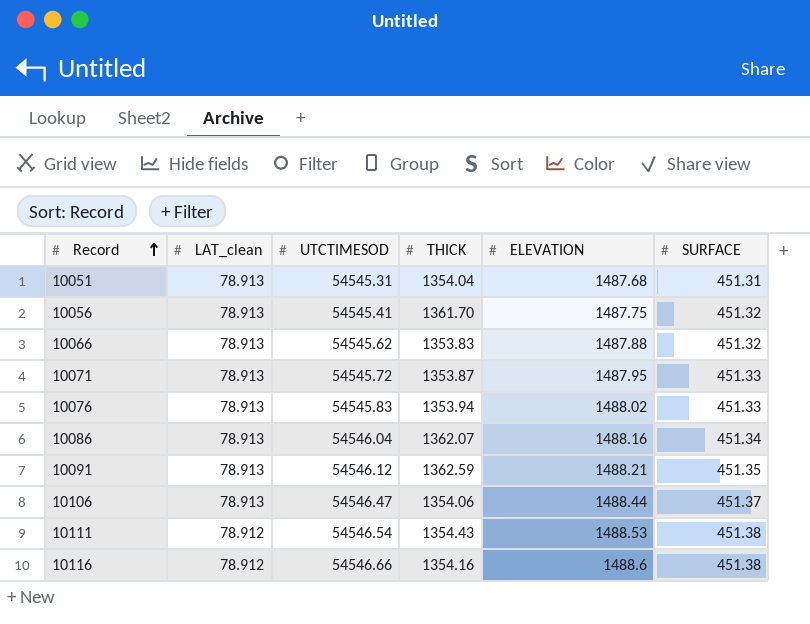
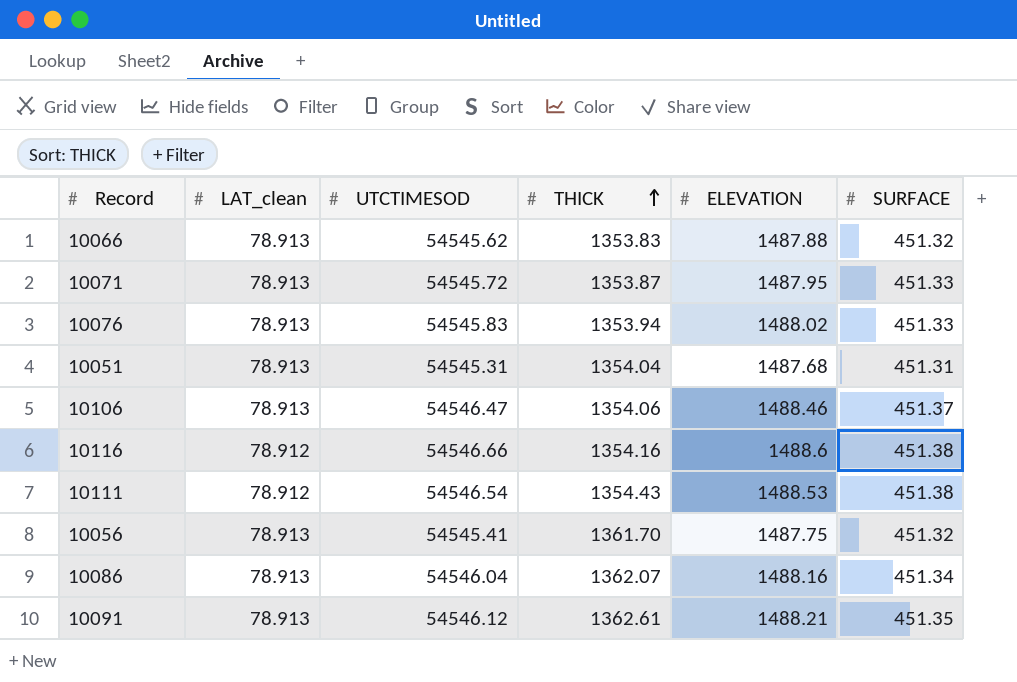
row order: Record ascending -> THICK ascending
10106 | ELEVATION: 1488.44 -> 1488.46
10091 | THICK: 1362.59 -> 1362.61

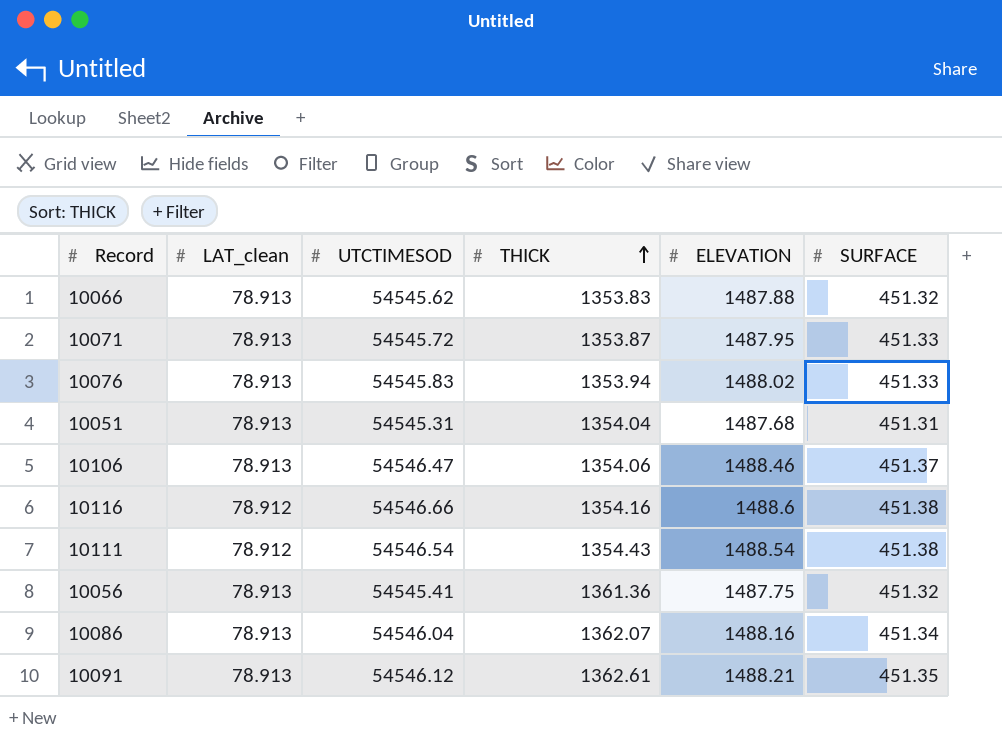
10111 | ELEVATION: 1488.53 -> 1488.54
10056 | THICK: 1361.70 -> 1361.36

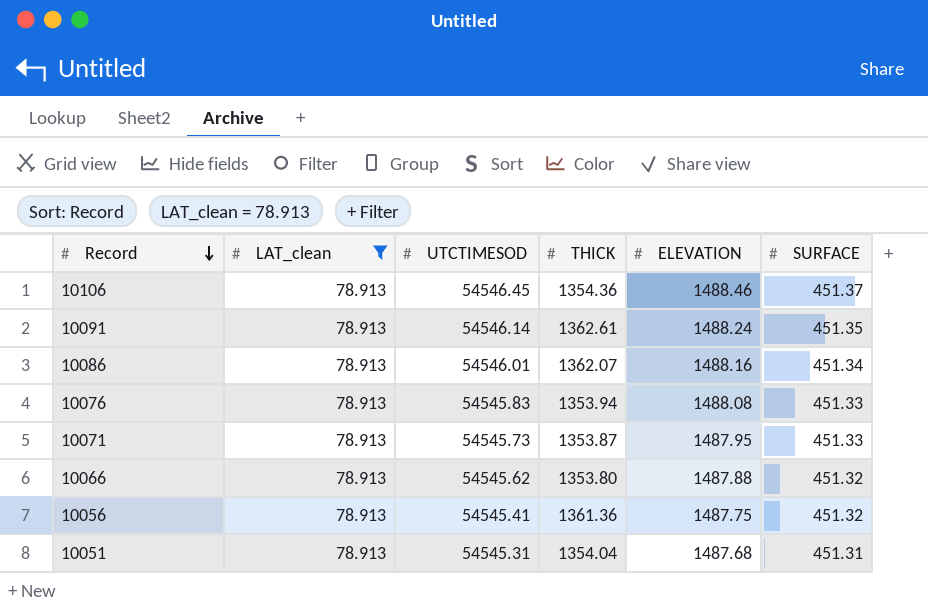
filter: none -> LAT_clean = 78.913
row order: THICK ascending -> Record descending
10106 | UTCTIMESOD: 54546.47 -> 54546.45
10106 | THICK: 1354.06 -> 1354.36
10091 | UTCTIMESOD: 54546.12 -> 54546.14
10091 | ELEVATION: 1488.21 -> 1488.24
10086 | UTCTIMESOD: 54546.04 -> 54546.01
10076 | ELEVATION: 1488.02 -> 1488.08
10071 | UTCTIMESOD: 54545.72 -> 54545.73
10066 | THICK: 1353.83 -> 1353.80

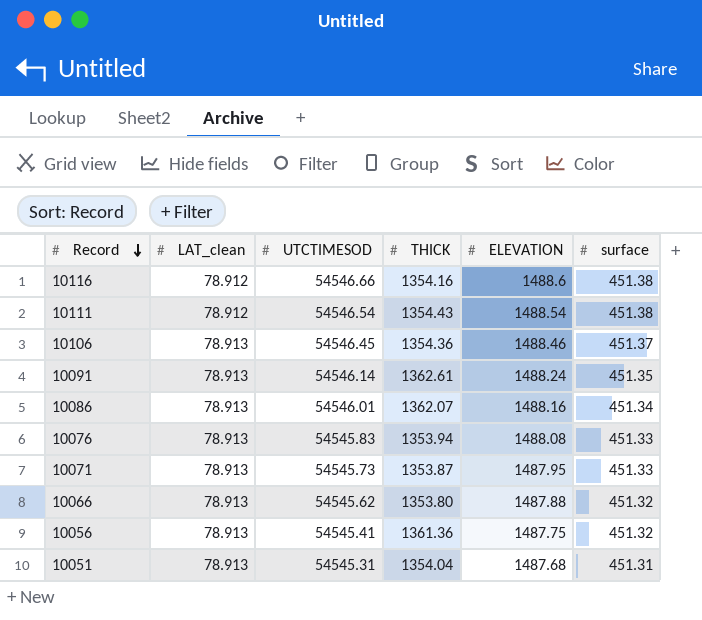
filter: LAT_clean = 78.913 -> none
column name: SURFACE -> surface

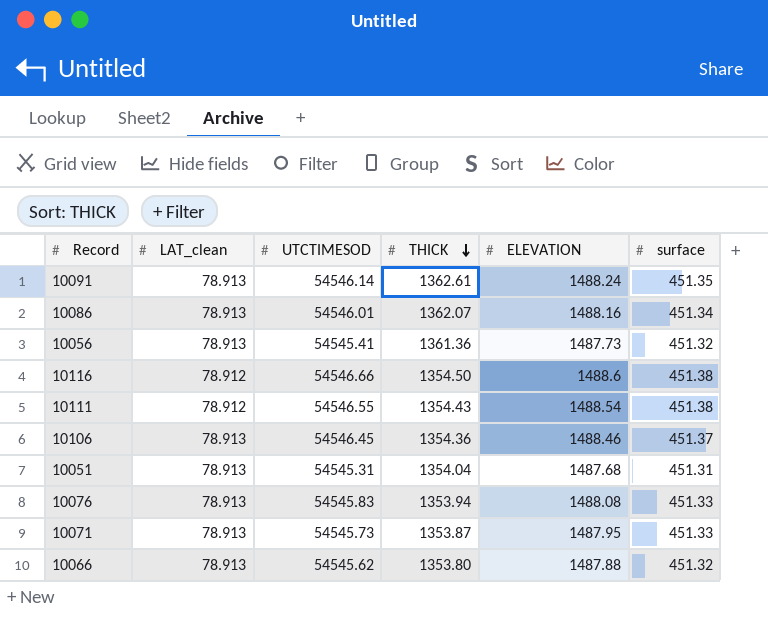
row order: Record descending -> THICK descending
10056 | ELEVATION: 1487.75 -> 1487.73
10116 | THICK: 1354.16 -> 1354.50
10111 | UTCTIMESOD: 54546.54 -> 54546.55

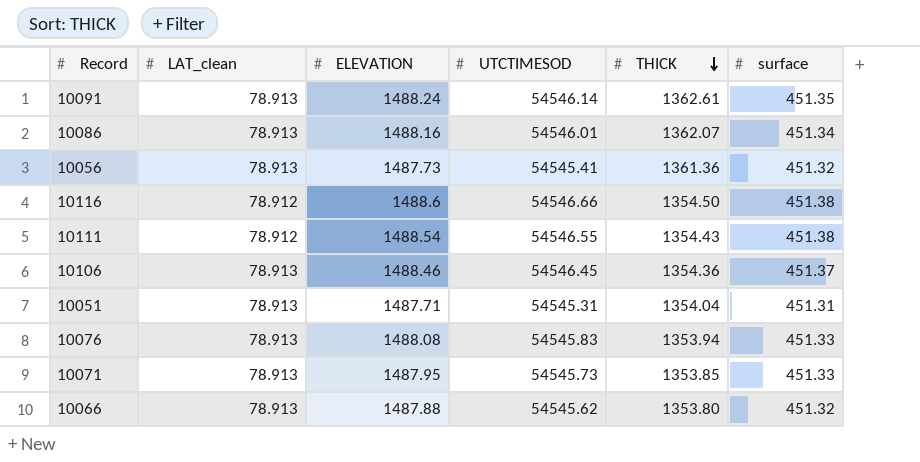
column ELEVATION | position: 5 -> 3
10051 | ELEVATION: 1487.68 -> 1487.71
10071 | THICK: 1353.87 -> 1353.85

